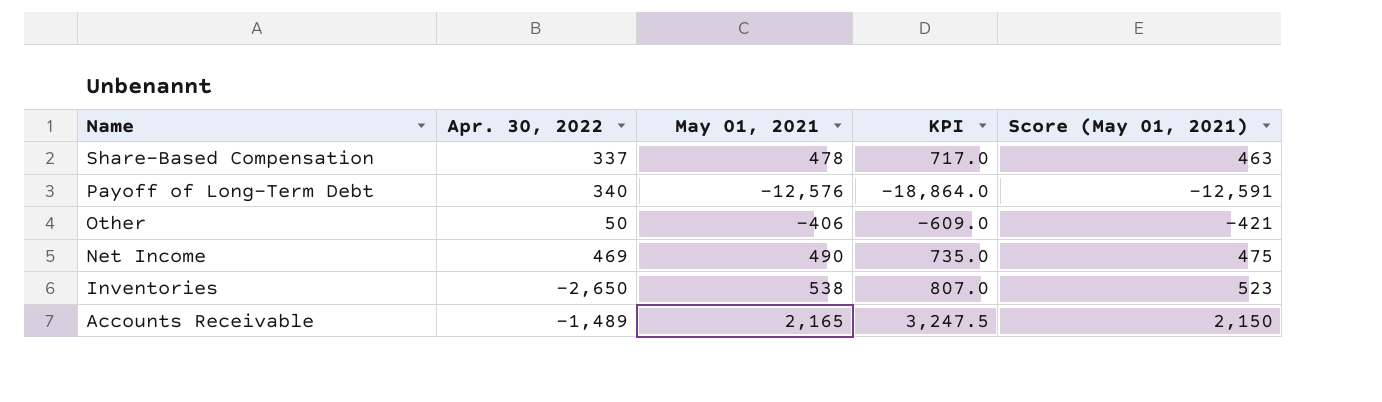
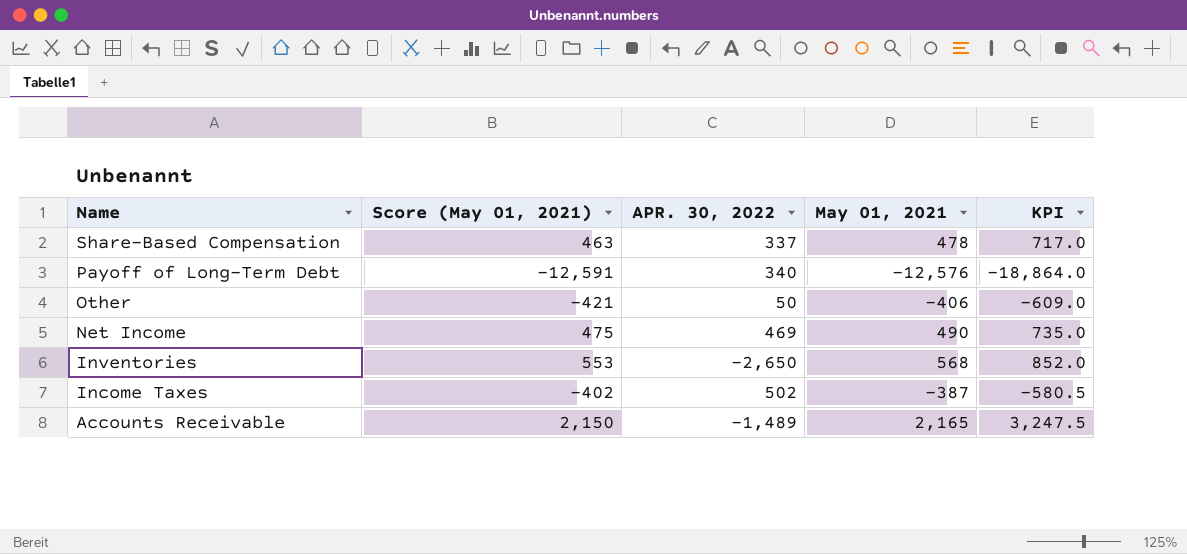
column Score (May 01, 2021) | position: 5 -> 2
column name: Apr. 30, 2022 -> APR. 30, 2022
Inventories | Score (May 01, 2021): 523 -> 553
Inventories | May 01, 2021: 538 -> 568
Inventories | KPI: 807.0 -> 852.0
row Income Taxes: none -> -402 | 502 | -387 | -580.5

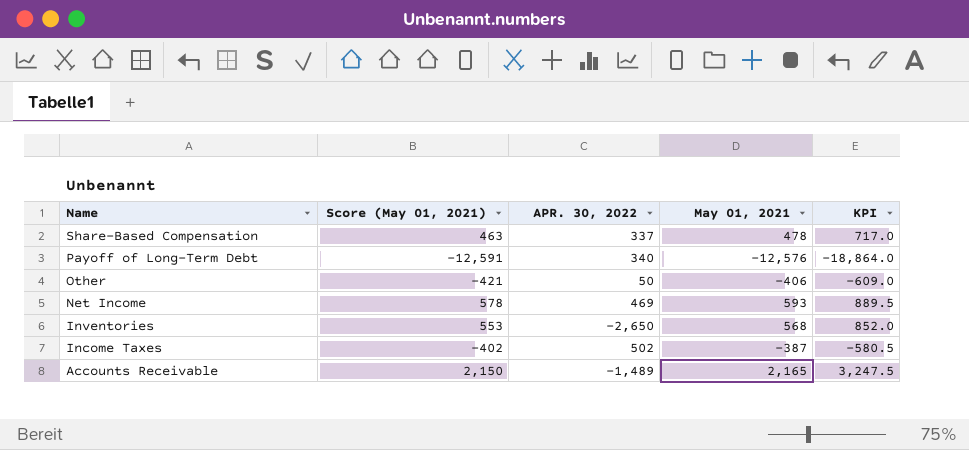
Net Income | Score (May 01, 2021): 475 -> 578
Net Income | May 01, 2021: 490 -> 593
Net Income | KPI: 735.0 -> 889.5

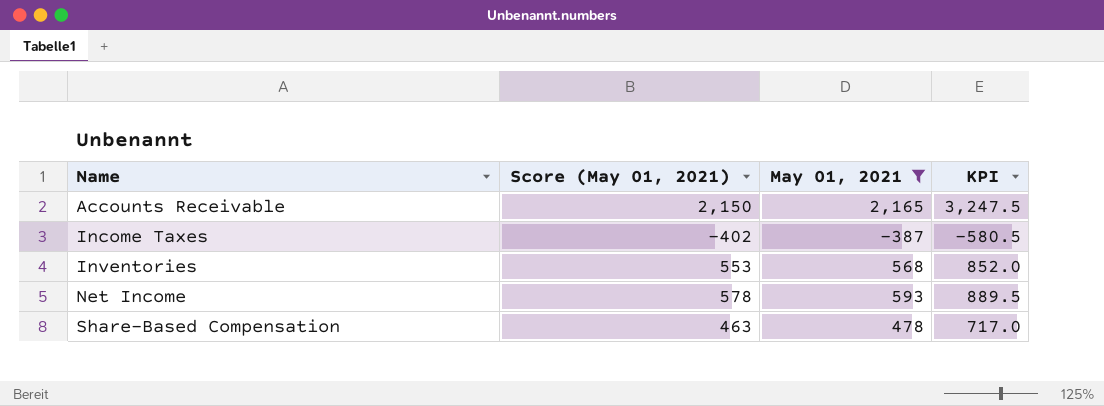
filter: none -> May 01, 2021 >= -387
row order: Name descending -> Name ascending
column APR. 30, 2022 | position: 3 -> none

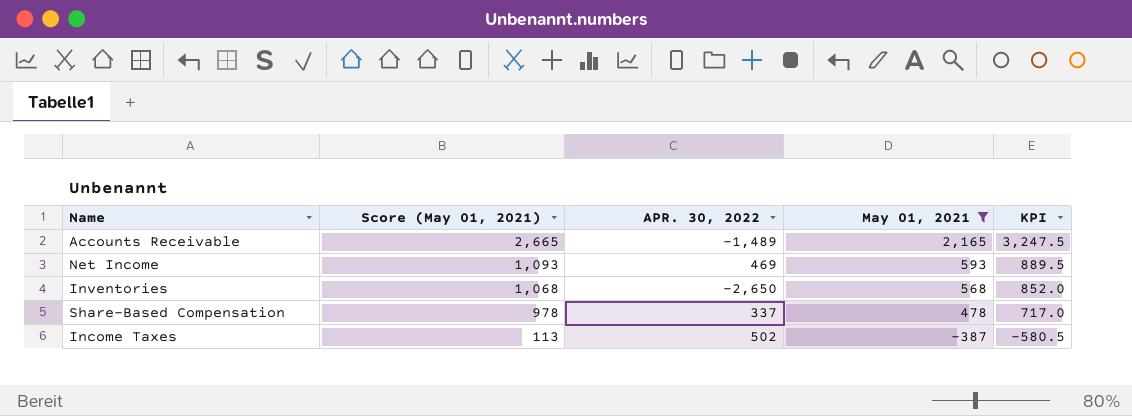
row order: Name ascending -> Score (May 01, 2021) descending
column Score (May 01, 2021) | formula: [May 01, 2021] - 15 -> [May 01, 2021] + 500
column APR. 30, 2022 | position: none -> 3

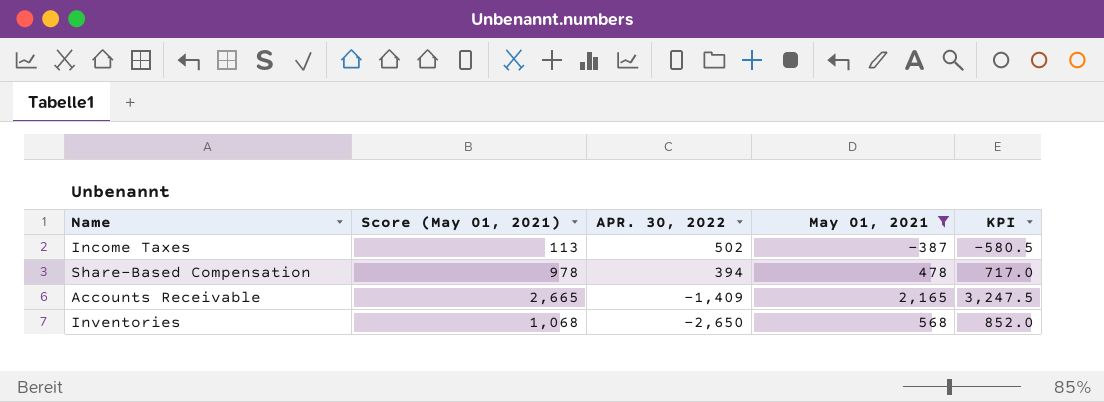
row order: Score (May 01, 2021) descending -> APR. 30, 2022 descending
row Net Income: 1,093 | 469 | 593 | 889.5 -> none
Share-Based Compensation | APR. 30, 2022: 337 -> 394
Accounts Receivable | APR. 30, 2022: -1,489 -> -1,409

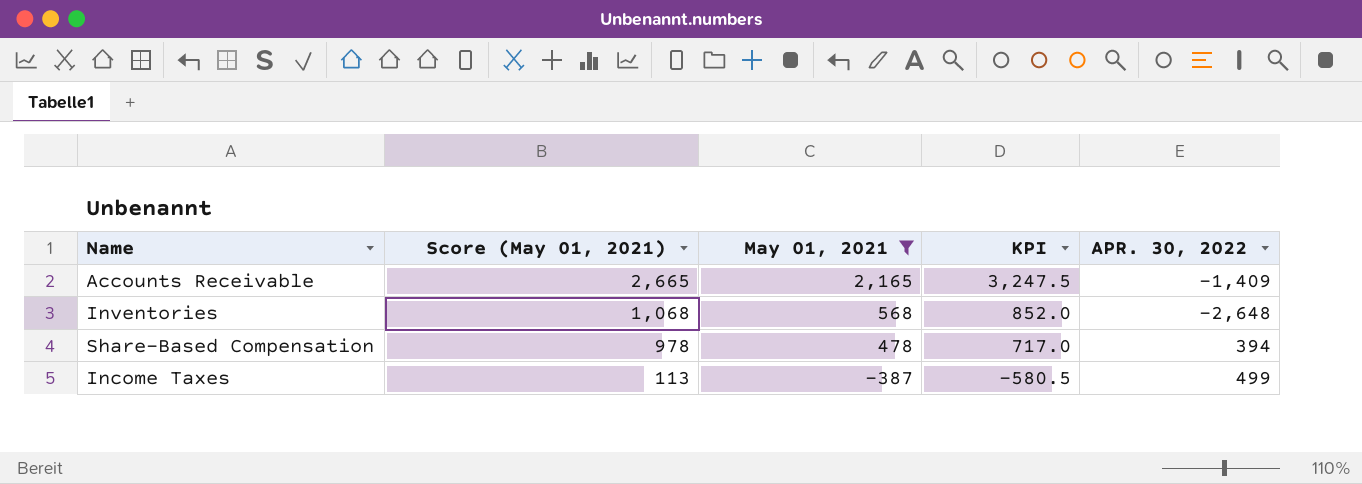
row order: APR. 30, 2022 descending -> Score (May 01, 2021) descending
column APR. 30, 2022 | position: 3 -> 5
Inventories | APR. 30, 2022: -2,650 -> -2,648
Income Taxes | APR. 30, 2022: 502 -> 499

